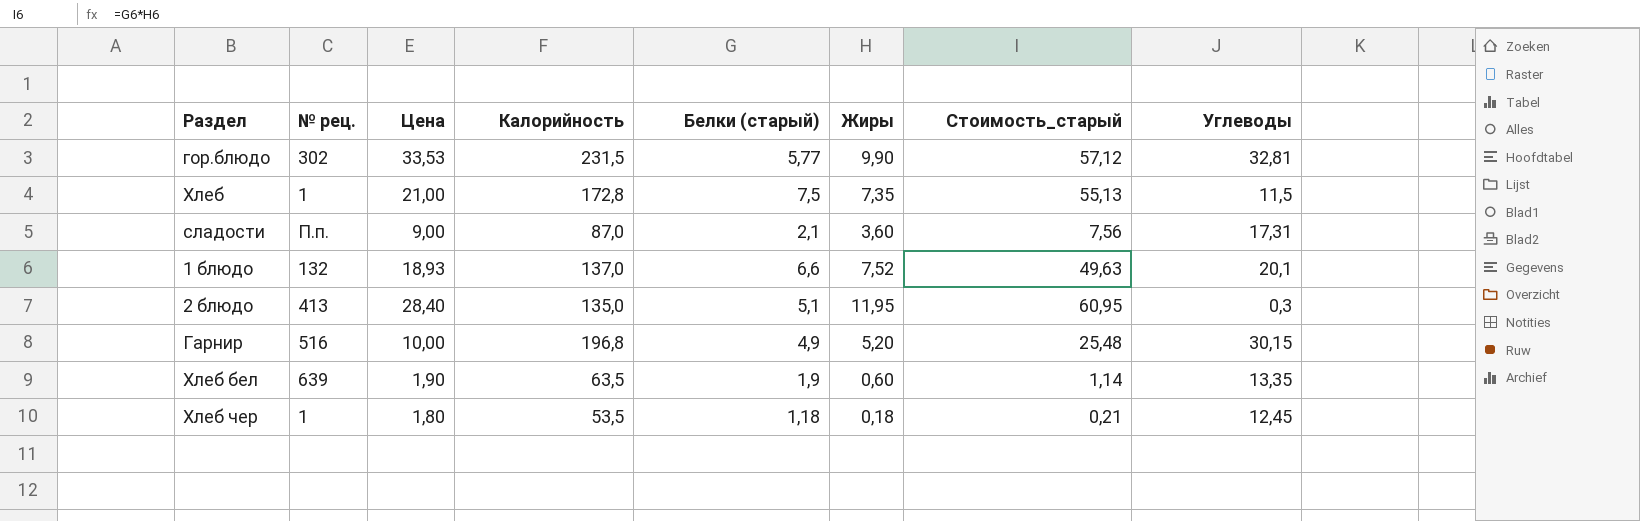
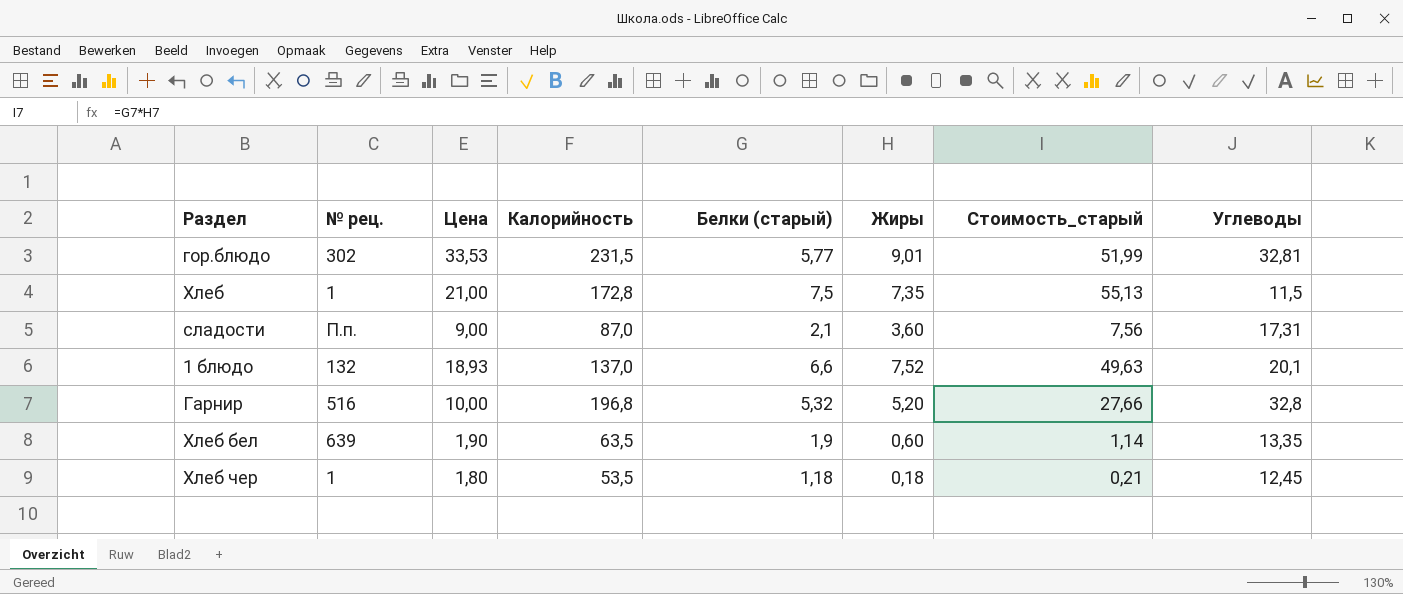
row 2 блюдо: 413 | 28,40 | 135,0 | 5,1 | 11,95 | 60,95 | 0,3 -> none
гор.блюдо | Жиры: 9,90 -> 9,01
гор.блюдо | Стоимость_старый: 57,12 -> 51,99
Гарнир | Белки (старый): 4,9 -> 5,32
Гарнир | Стоимость_старый: 25,48 -> 27,66
Гарнир | Углеводы: 30,15 -> 32,8

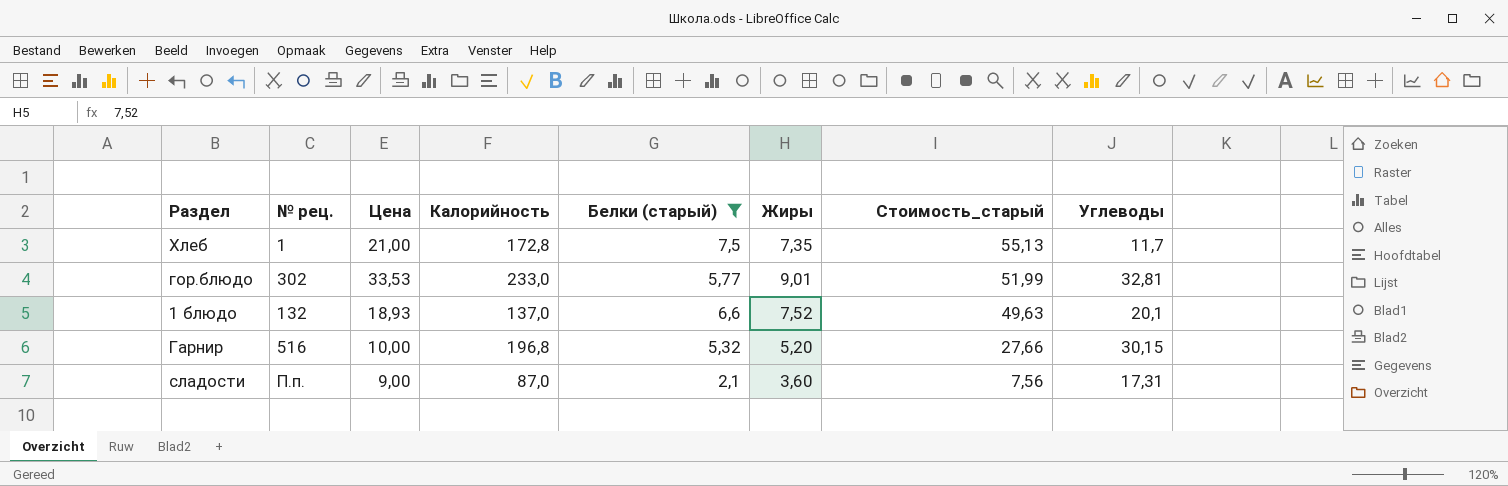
filter: none -> Белки (старый) >= 2,1
row order: none -> Стоимость_старый descending
Хлеб | Углеводы: 11,5 -> 11,7
гор.блюдо | Калорийность: 231,5 -> 233,0
Гарнир | Углеводы: 32,8 -> 30,15

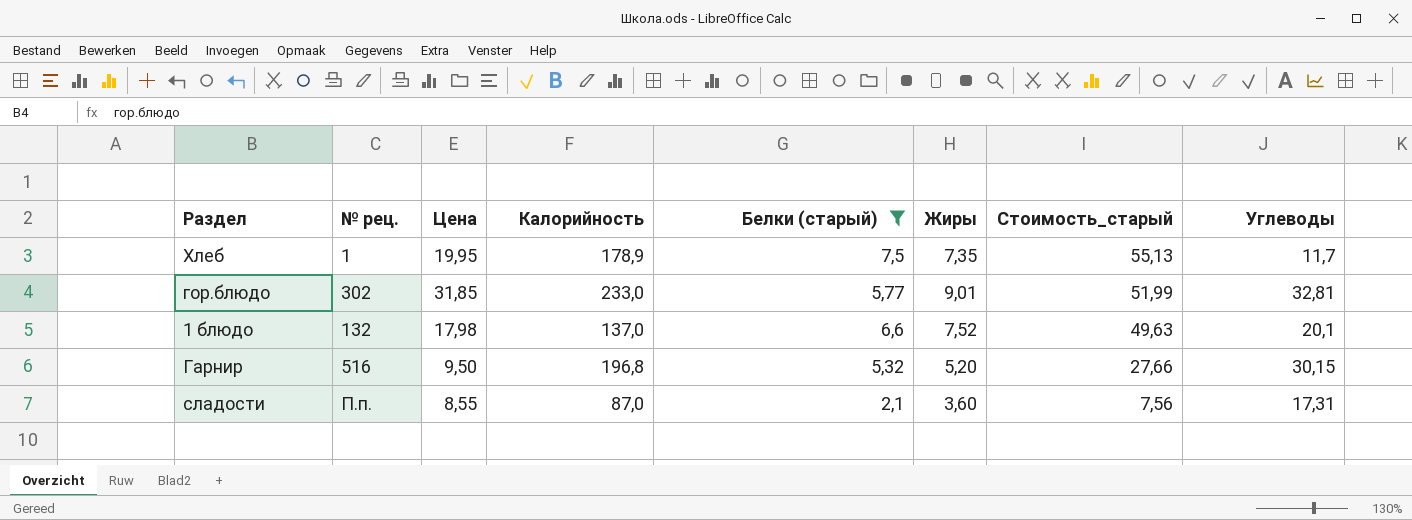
Хлеб | Цена: 21,00 -> 19,95
Хлеб | Калорийность: 172,8 -> 178,9
гор.блюдо | Цена: 33,53 -> 31,85
1 блюдо | Цена: 18,93 -> 17,98
Гарнир | Цена: 10,00 -> 9,50
сладости | Цена: 9,00 -> 8,55

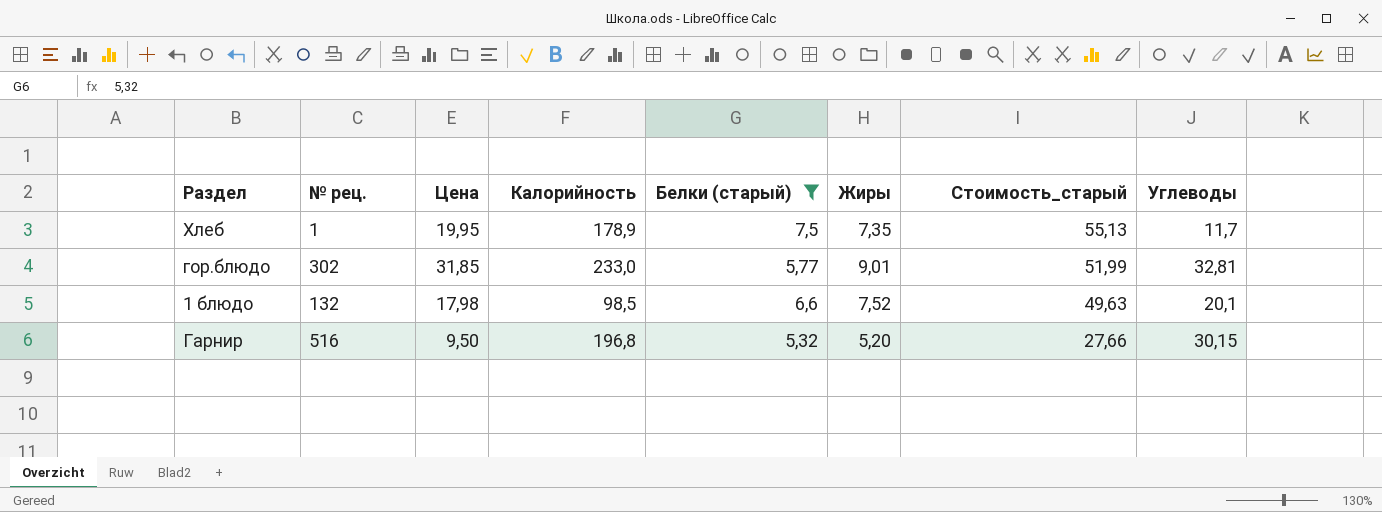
row сладости: П.п. | 8,55 | 87,0 | 2,1 | 3,60 | 7,56 | 17,31 -> none
1 блюдо | Калорийность: 137,0 -> 98,5

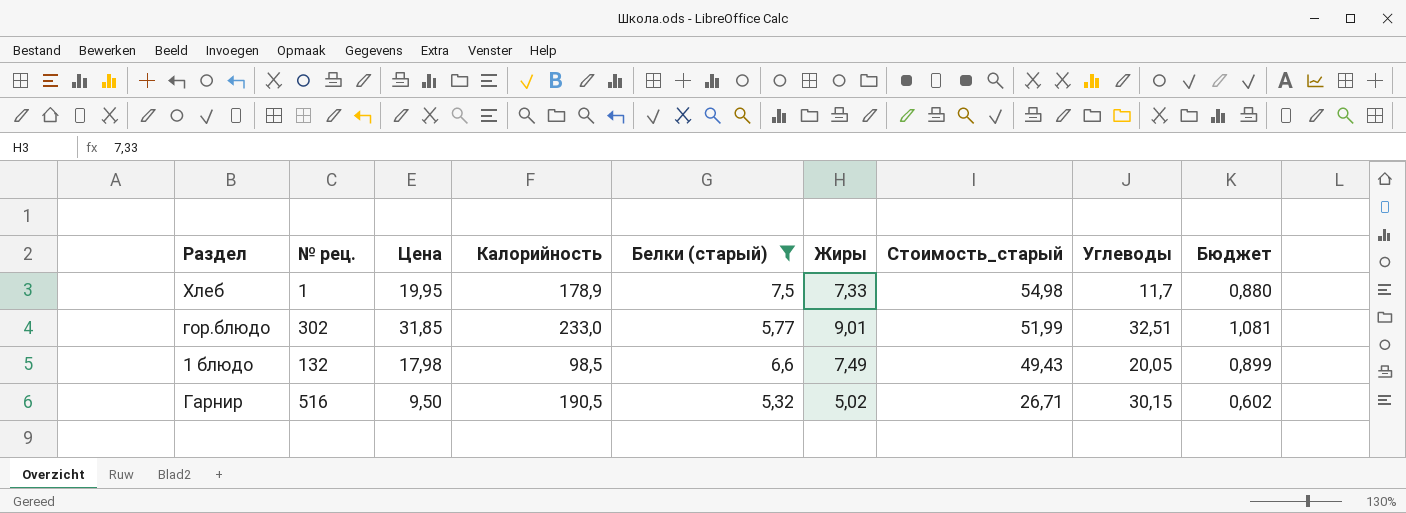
column Бюджет | formula: none -> [Жиры] * 0,12
Хлеб | Жиры: 7,35 -> 7,33
Хлеб | Стоимость_старый: 55,13 -> 54,98
гор.блюдо | Углеводы: 32,81 -> 32,51
1 блюдо | Жиры: 7,52 -> 7,49
1 блюдо | Стоимость_старый: 49,63 -> 49,43
1 блюдо | Углеводы: 20,1 -> 20,05
Гарнир | Калорийность: 196,8 -> 190,5
Гарнир | Жиры: 5,20 -> 5,02
Гарнир | Стоимость_старый: 27,66 -> 26,71

